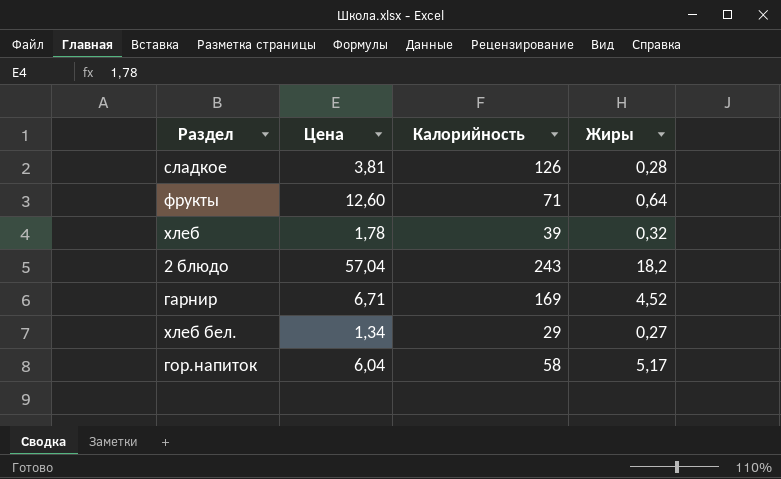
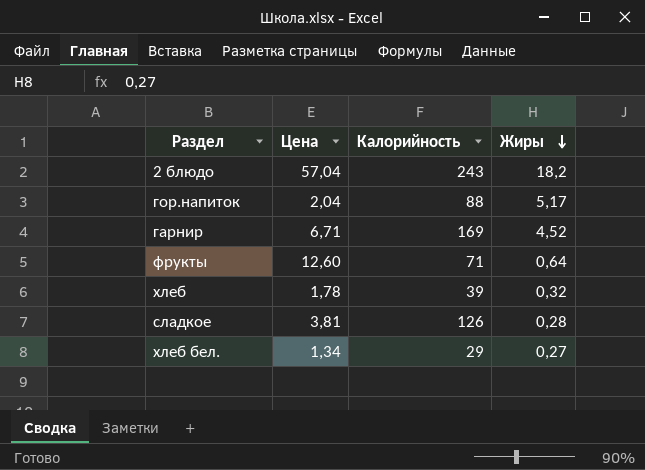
row order: none -> Жиры descending
гор.напиток | Цена: 6,04 -> 2,04
гор.напиток | Калорийность: 58 -> 88

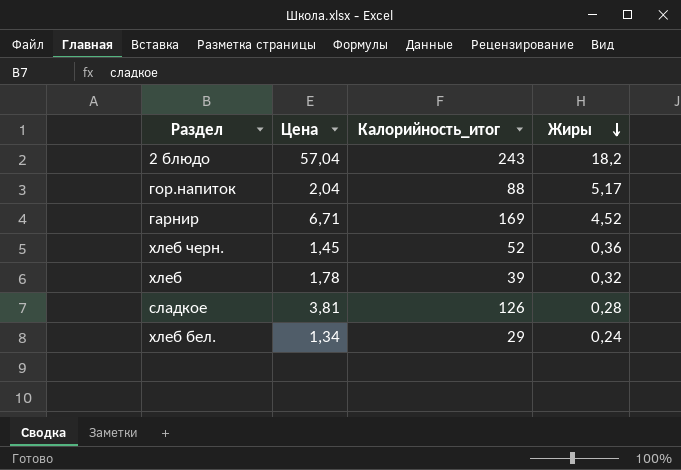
column name: Калорийность -> Калорийность_итог
row фрукты: 12,60 | 71 | 0,64 -> none
row хлеб черн.: none -> 1,45 | 52 | 0,36
хлеб бел. | Жиры: 0,27 -> 0,24

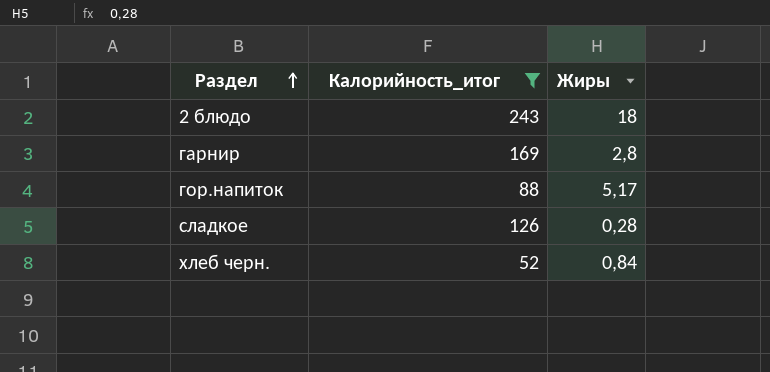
filter: none -> Калорийность_итог >= 52
row order: Жиры descending -> Раздел ascending
column Цена | position: 2 -> none
2 блюдо | Жиры: 18,2 -> 18
гарнир | Жиры: 4,52 -> 2,8
хлеб черн. | Жиры: 0,36 -> 0,84

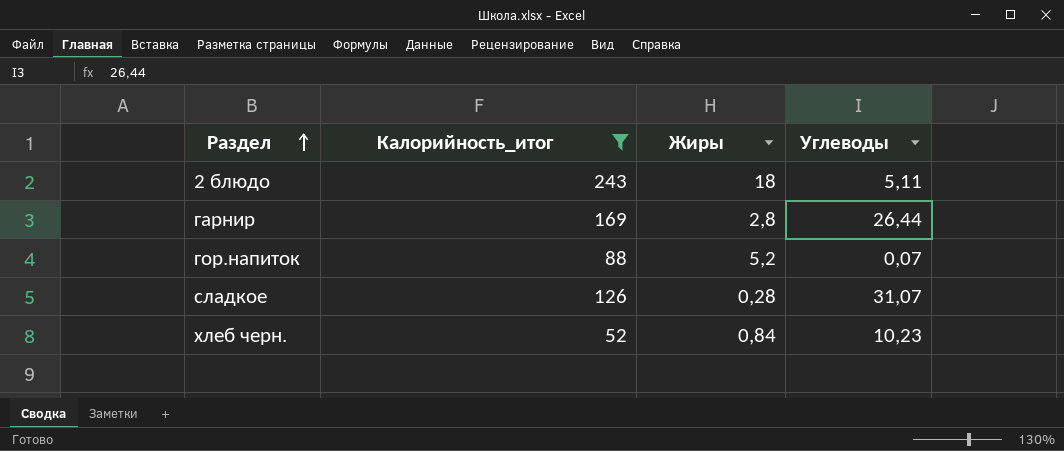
column Углеводы | position: none -> 4
гор.напиток | Жиры: 5,17 -> 5,2

